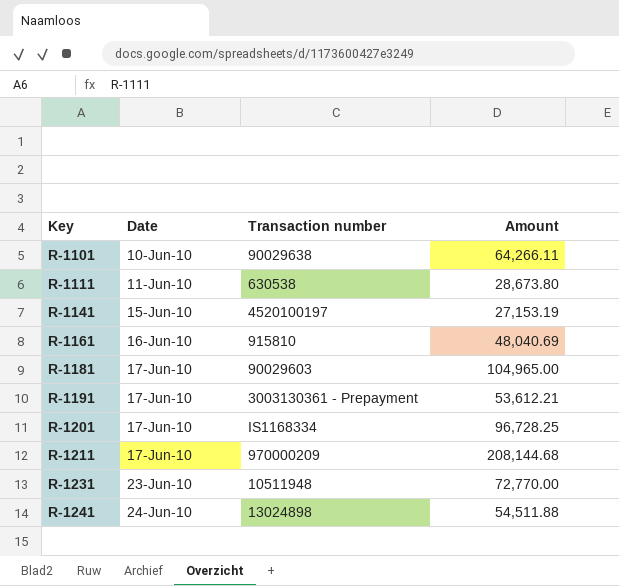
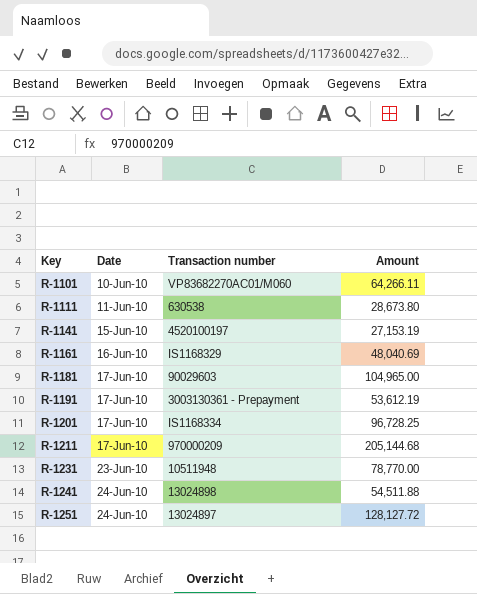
R-1101 | Transaction number: 90029638 -> VP83682270AC01/M060
R-1161 | Transaction number: 915810 -> IS1168329
R-1191 | Amount: 53,612.21 -> 53,612.19
R-1211 | Amount: 208,144.68 -> 205,144.68
R-1231 | Amount: 72,770.00 -> 78,770.00
row R-1251: none -> 24-Jun-10 | 13024897 | 128,127.72

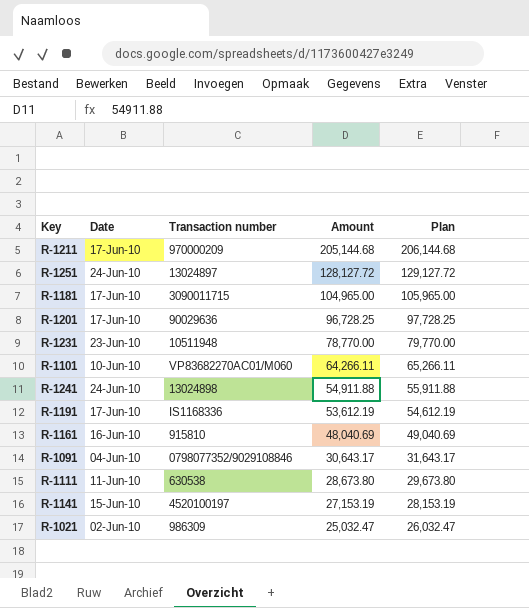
row order: Key ascending -> Amount descending
column Plan | formula: none -> [Amount] + 1000
R-1181 | Transaction number: 90029603 -> 3090011715
R-1201 | Transaction number: IS1168334 -> 90029636
R-1241 | Amount: 54,511.88 -> 54,911.88
R-1191 | Transaction number: 3003130361 - Prepayment -> IS1168336
R-1161 | Transaction number: IS1168329 -> 915810
row R-1091: none -> 04-Jun-10 | 0798077352/9029108846 | 30,643.17 | 31,643.17
row R-1021: none -> 02-Jun-10 | 986309 | 25,032.47 | 26,032.47

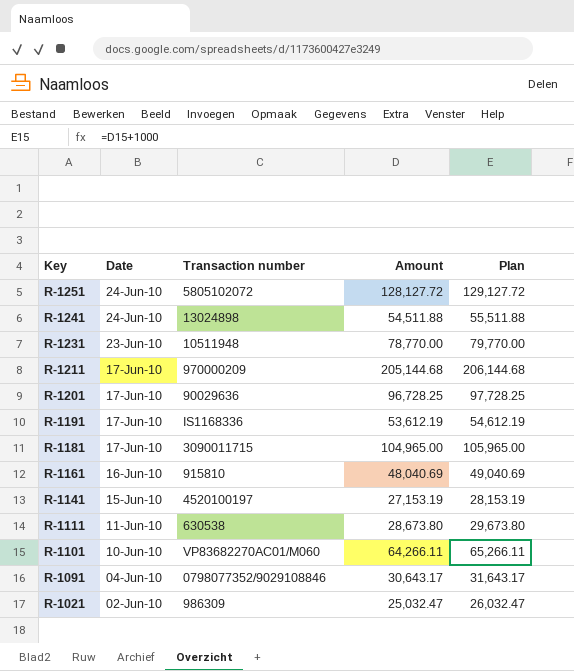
row order: Amount descending -> Key descending
R-1251 | Transaction number: 13024897 -> 5805102072
R-1241 | Amount: 54,911.88 -> 54,511.88
R-1241 | Plan: 55,911.88 -> 55,511.88

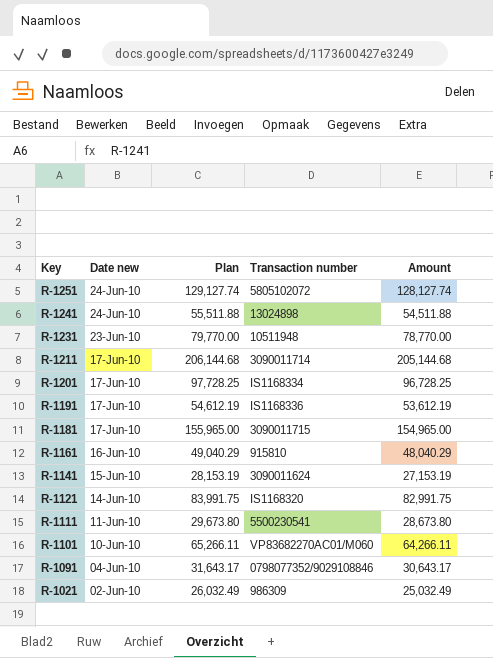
column name: Date -> Date new
column Plan | position: 5 -> 3
R-1251 | Plan: 129,127.72 -> 129,127.74
R-1251 | Amount: 128,127.72 -> 128,127.74
R-1211 | Transaction number: 970000209 -> 3090011714
R-1201 | Transaction number: 90029636 -> IS1168334
R-1181 | Plan: 105,965.00 -> 155,965.00
R-1181 | Amount: 104,965.00 -> 154,965.00
R-1161 | Plan: 49,040.69 -> 49,040.29
R-1161 | Amount: 48,040.69 -> 48,040.29
R-1141 | Transaction number: 4520100197 -> 3090011624
row R-1121: none -> 14-Jun-10 | 83,991.75 | IS1168320 | 82,991.75
R-1111 | Transaction number: 630538 -> 5500230541
R-1021 | Plan: 26,032.47 -> 26,032.49
R-1021 | Amount: 25,032.47 -> 25,032.49

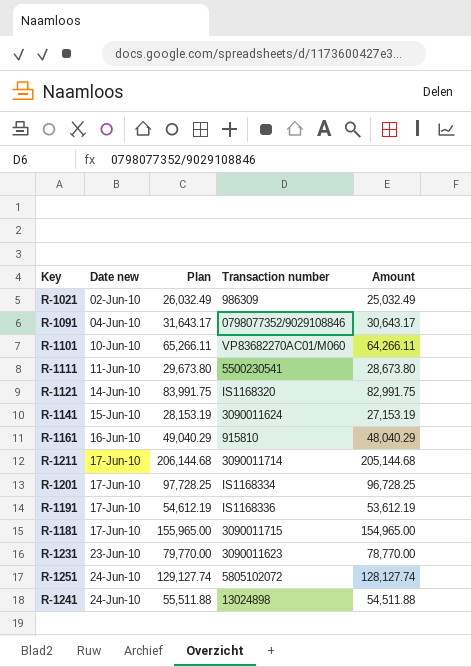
row order: Key descending -> Date new ascending
R-1231 | Transaction number: 10511948 -> 3090011623

